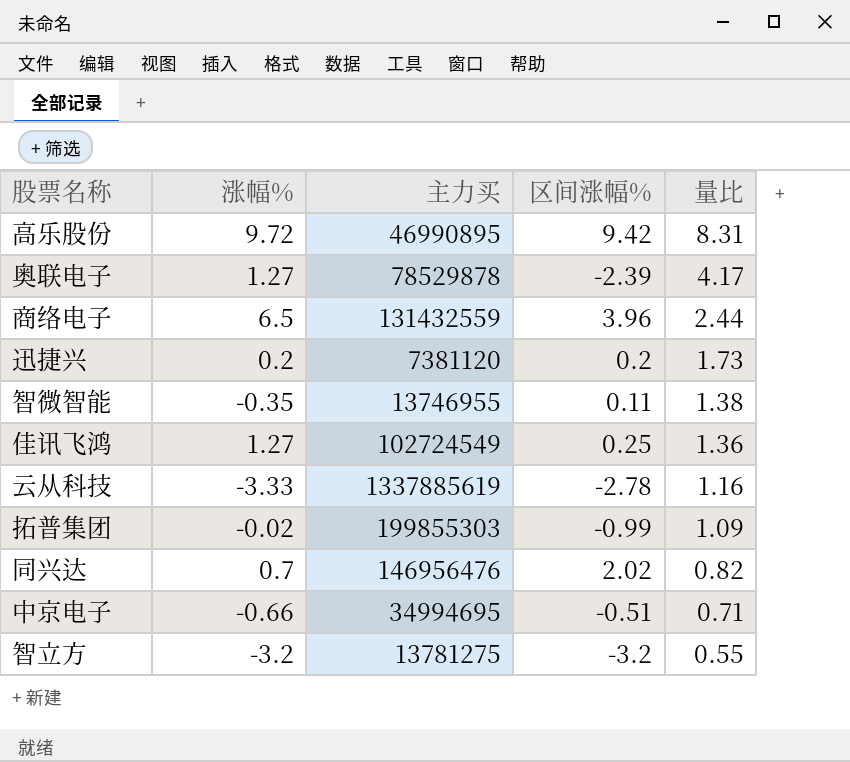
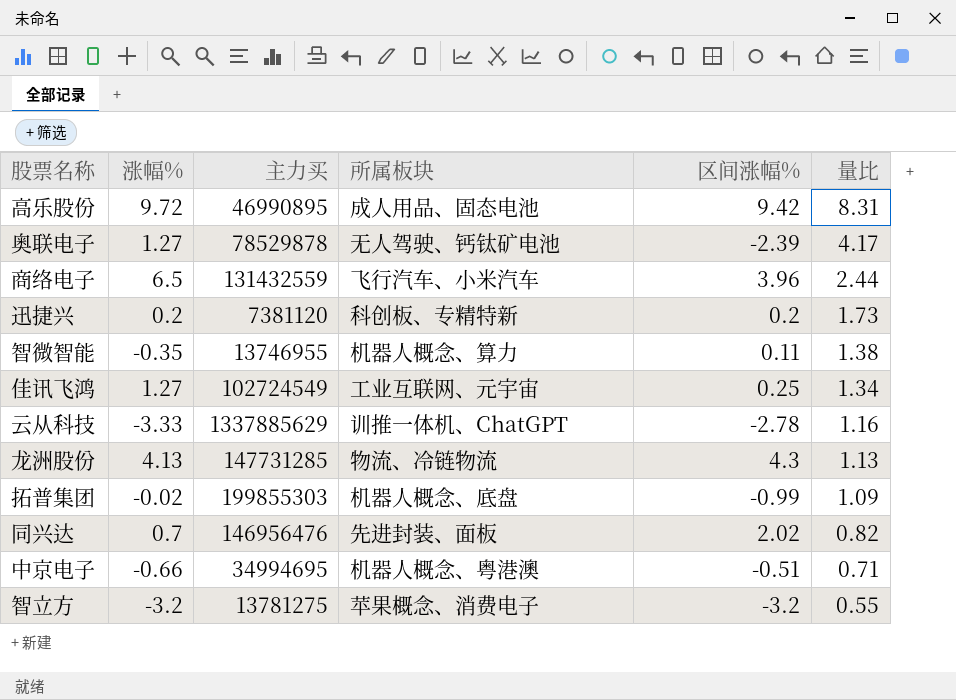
column 所属板块 | position: none -> 4
佳讯飞鸿 | 量比: 1.36 -> 1.34
云从科技 | 主力买: 1337885619 -> 1337885629
row 龙洲股份: none -> 4.13 | 147731285 | 物流、冷链物流 | 4.3 | 1.13

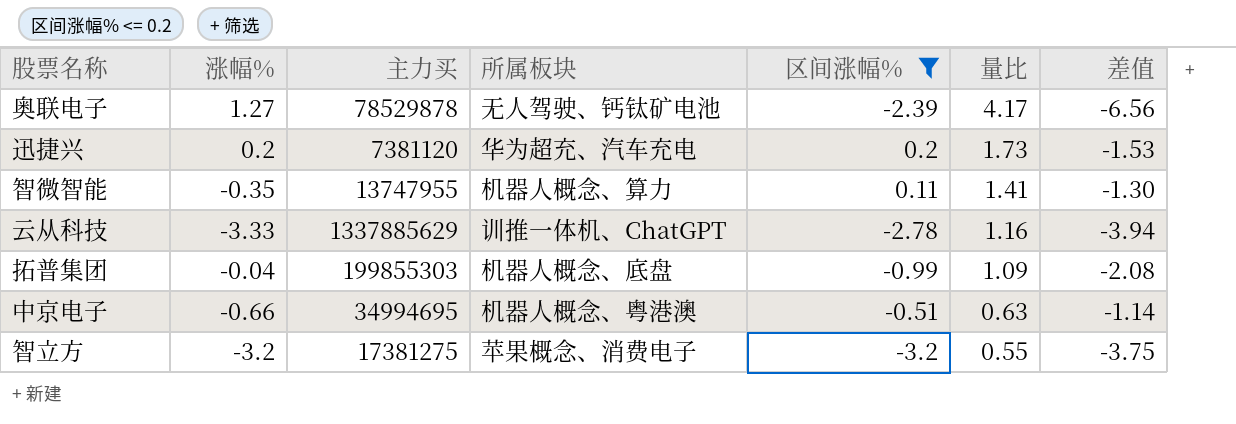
filter: none -> 区间涨幅% <= 0.2
column 差值 | formula: none -> [区间涨幅%] - [量比]
迅捷兴 | 所属板块: 科创板、专精特新 -> 华为超充、汽车充电
智微智能 | 主力买: 13746955 -> 13747955
智微智能 | 量比: 1.38 -> 1.41
拓普集团 | 涨幅%: -0.02 -> -0.04
中京电子 | 量比: 0.71 -> 0.63
智立方 | 主力买: 13781275 -> 17381275

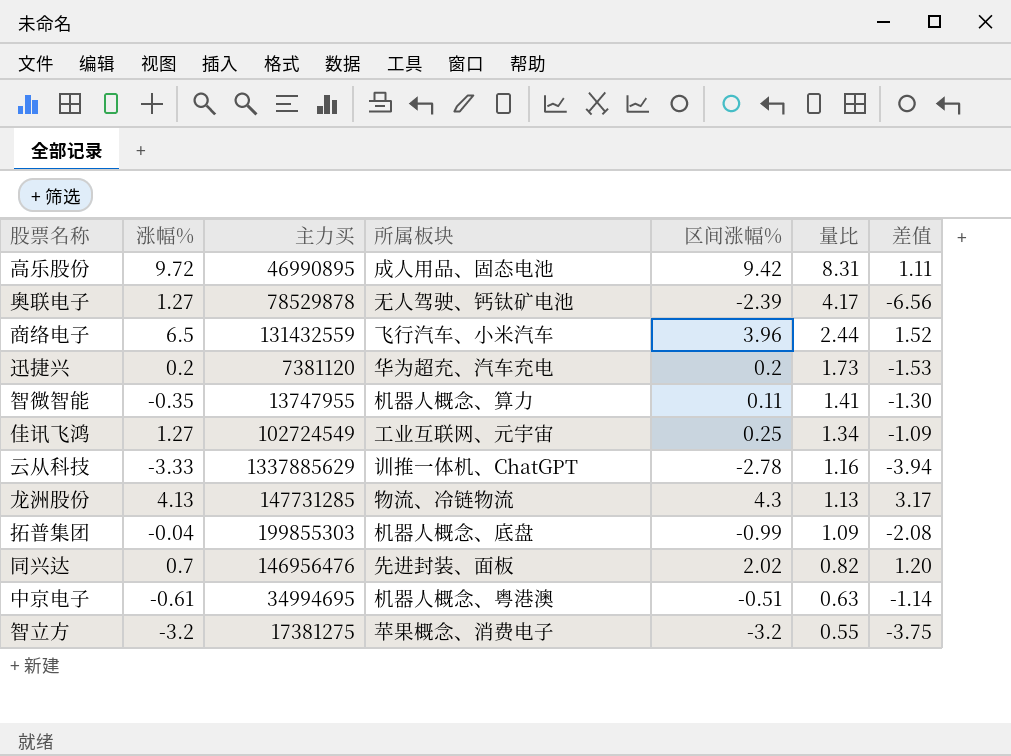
filter: 区间涨幅% <= 0.2 -> none
中京电子 | 涨幅%: -0.66 -> -0.61

